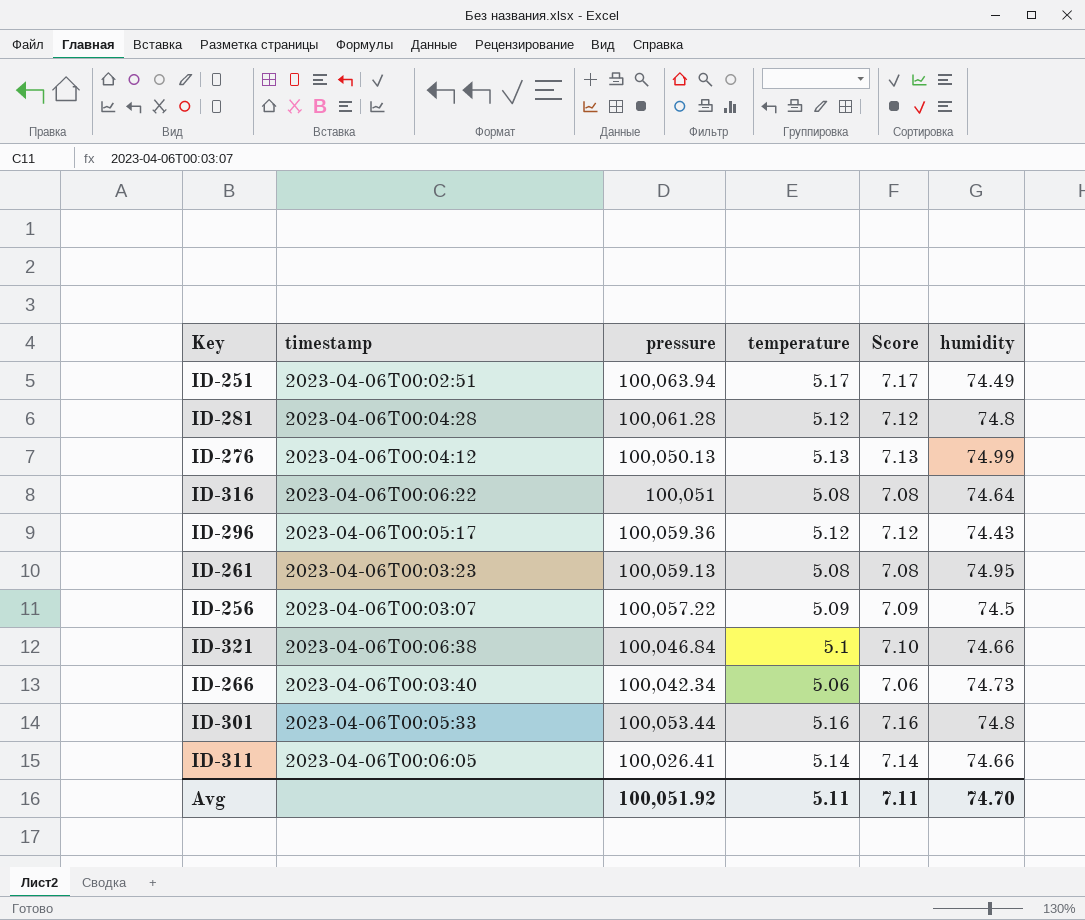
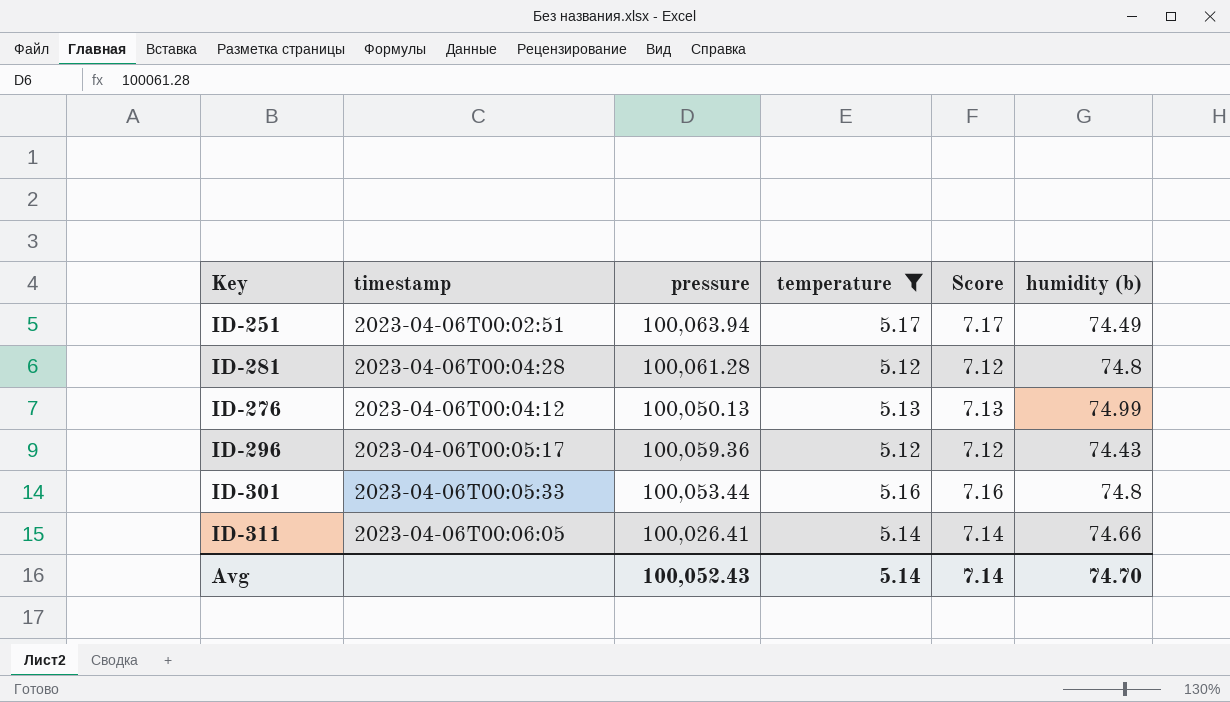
filter: none -> temperature >= 5.12
column name: humidity -> humidity (b)
Avg | pressure: 100,051.92 -> 100,052.43
Avg | temperature: 5.11 -> 5.14
Avg | Score: 7.11 -> 7.14

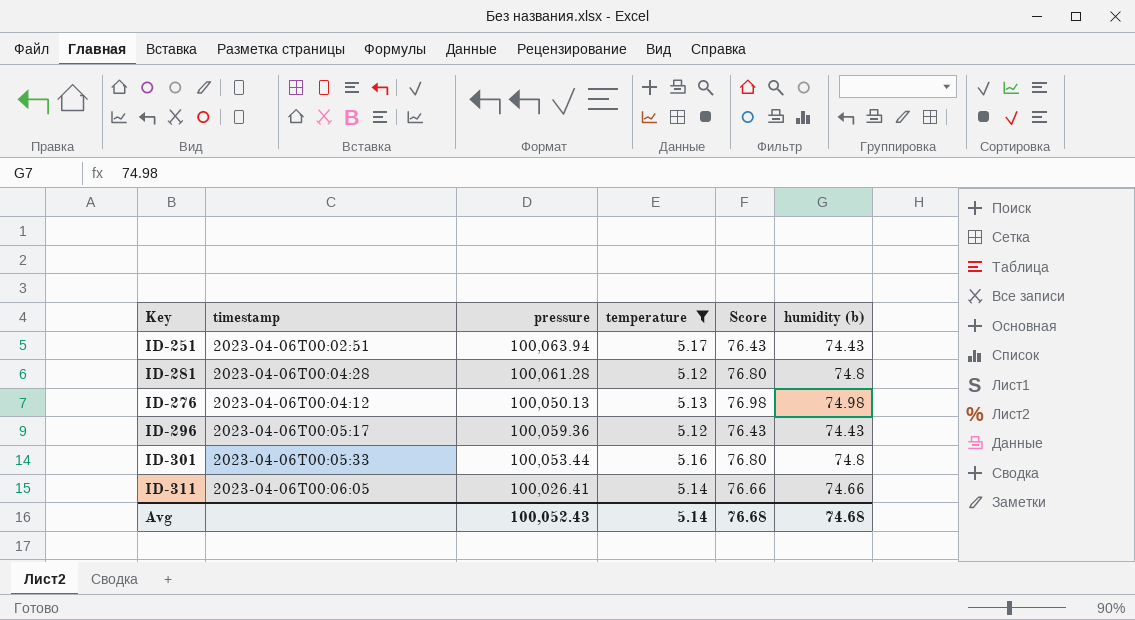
column Score | formula: [temperature] + 2 -> [humidity (b)] + 2
ID-251 | humidity (b): 74.49 -> 74.43
ID-276 | humidity (b): 74.99 -> 74.98
Avg | Score: 7.14 -> 76.68
Avg | humidity (b): 74.70 -> 74.68

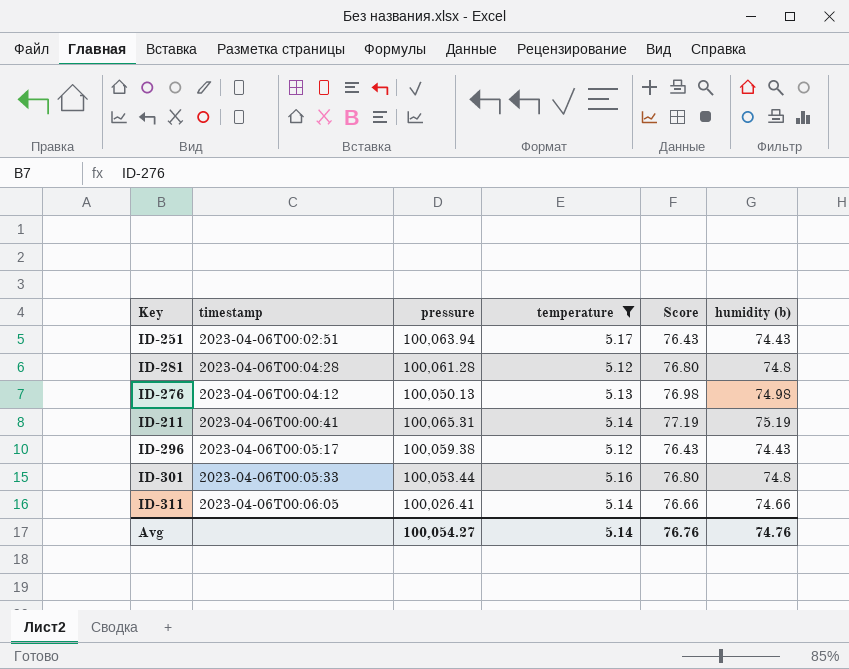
row ID-211: none -> 2023-04-06T00:00:41 | 100,065.31 | 5.14 | 77.19 | 75.19
ID-296 | pressure: 100,059.36 -> 100,059.38
Avg | pressure: 100,052.43 -> 100,054.27
Avg | Score: 76.68 -> 76.76
Avg | humidity (b): 74.68 -> 74.76

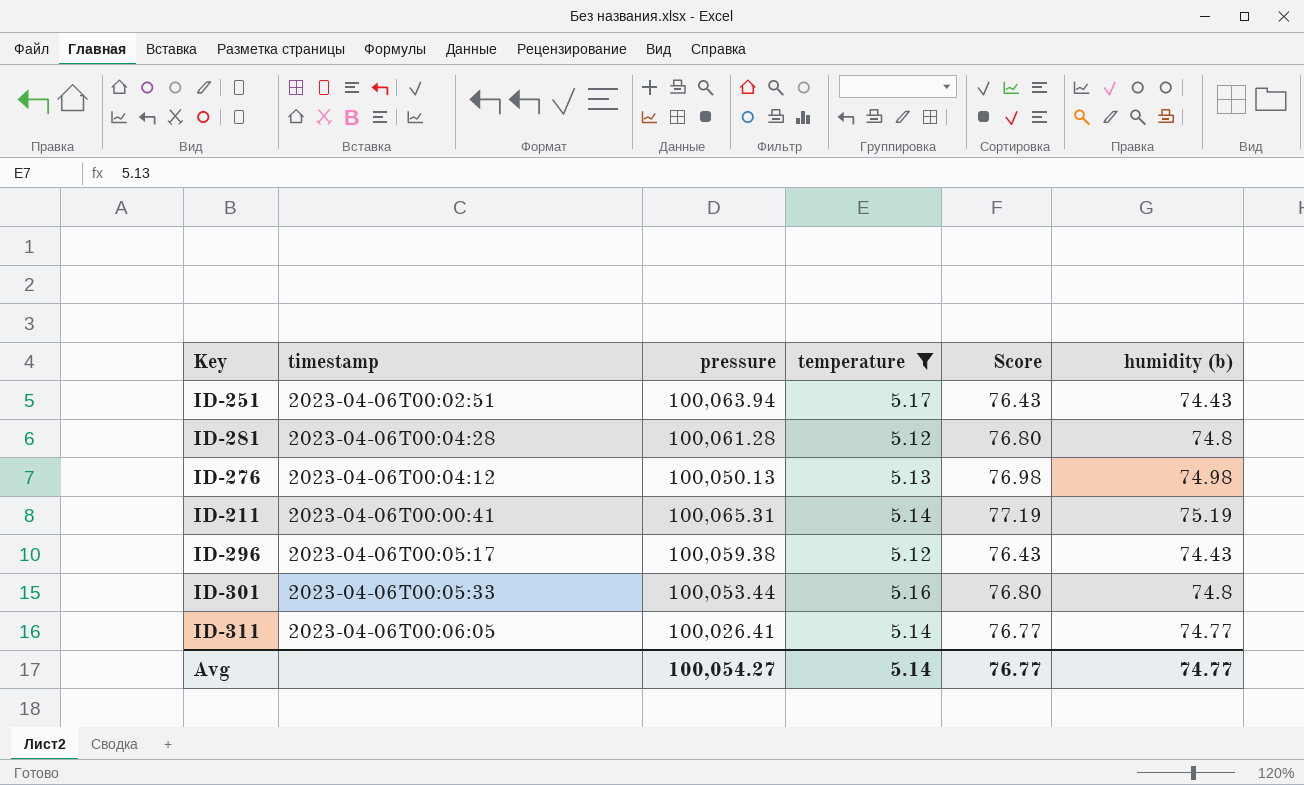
ID-311 | Score: 76.66 -> 76.77
ID-311 | humidity (b): 74.66 -> 74.77
Avg | Score: 76.76 -> 76.77
Avg | humidity (b): 74.76 -> 74.77

